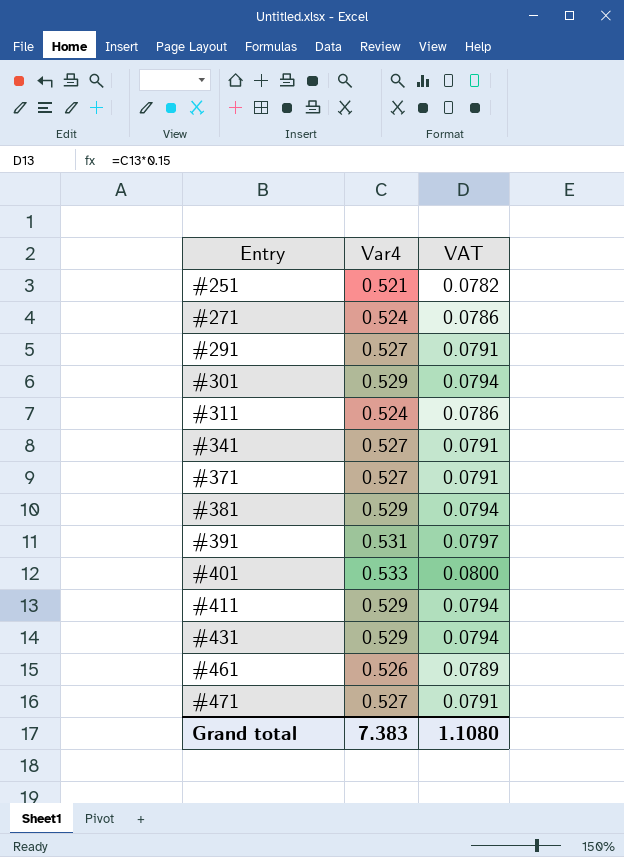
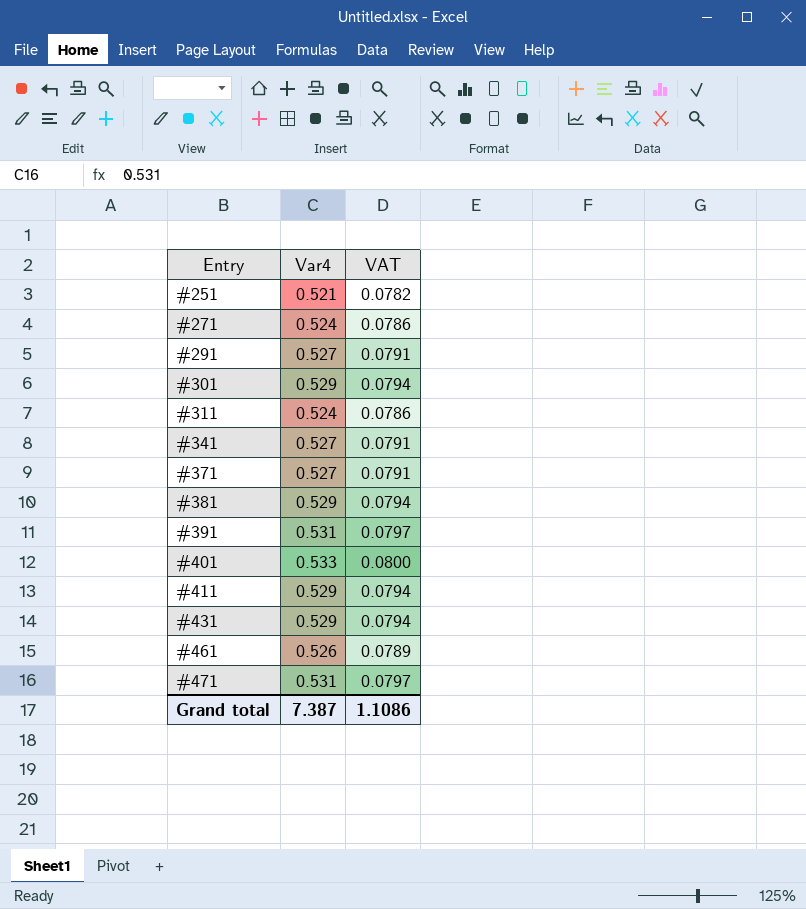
#471 | Var4: 0.527 -> 0.531
#471 | VAT: 0.0791 -> 0.0797
Grand total | Var4: 7.383 -> 7.387
Grand total | VAT: 1.1080 -> 1.1086

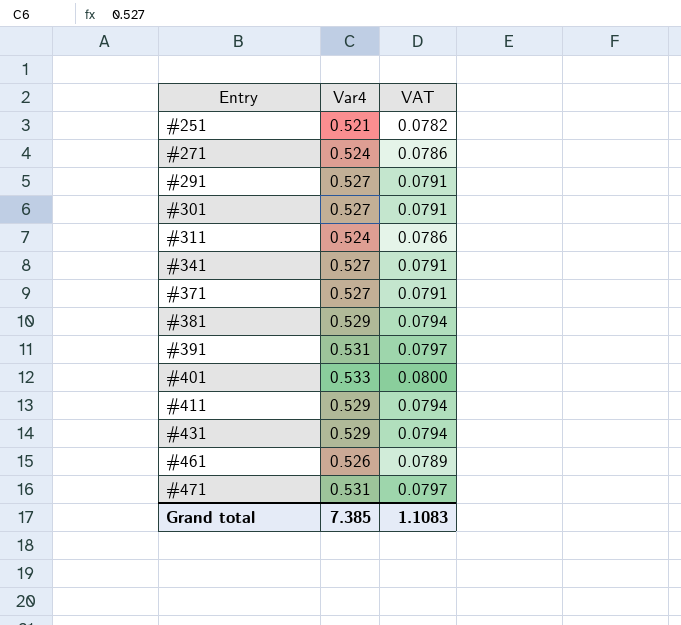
#301 | Var4: 0.529 -> 0.527
#301 | VAT: 0.0794 -> 0.0791
Grand total | Var4: 7.387 -> 7.385
Grand total | VAT: 1.1086 -> 1.1083

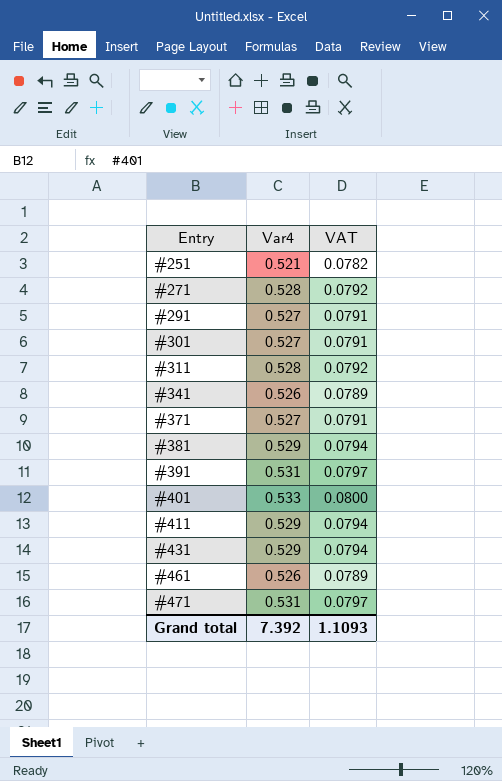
#271 | Var4: 0.524 -> 0.528
#271 | VAT: 0.0786 -> 0.0792
#311 | Var4: 0.524 -> 0.528
#311 | VAT: 0.0786 -> 0.0792
#341 | Var4: 0.527 -> 0.526
#341 | VAT: 0.0791 -> 0.0789
Grand total | Var4: 7.385 -> 7.392
Grand total | VAT: 1.1083 -> 1.1093

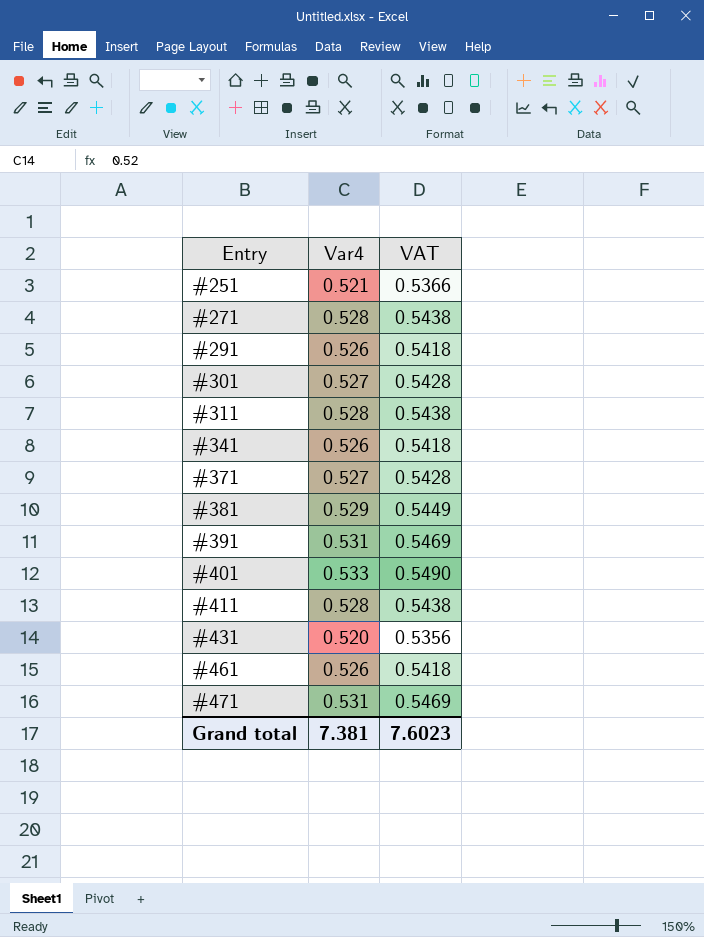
column VAT | formula: [Var4] * 0.15 -> [Var4] * 1.03
#291 | Var4: 0.527 -> 0.526
#411 | Var4: 0.529 -> 0.528
#431 | Var4: 0.529 -> 0.520
Grand total | Var4: 7.392 -> 7.381
Grand total | VAT: 1.1093 -> 7.6023

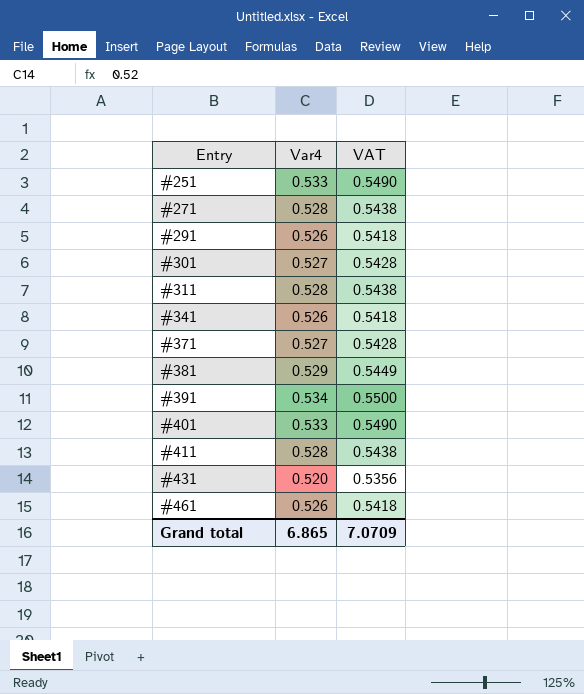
row #471: 0.531 | 0.5469 -> none
#251 | Var4: 0.521 -> 0.533
#251 | VAT: 0.5366 -> 0.5490
#391 | Var4: 0.531 -> 0.534
#391 | VAT: 0.5469 -> 0.5500
Grand total | Var4: 7.381 -> 6.865
Grand total | VAT: 7.6023 -> 7.0709

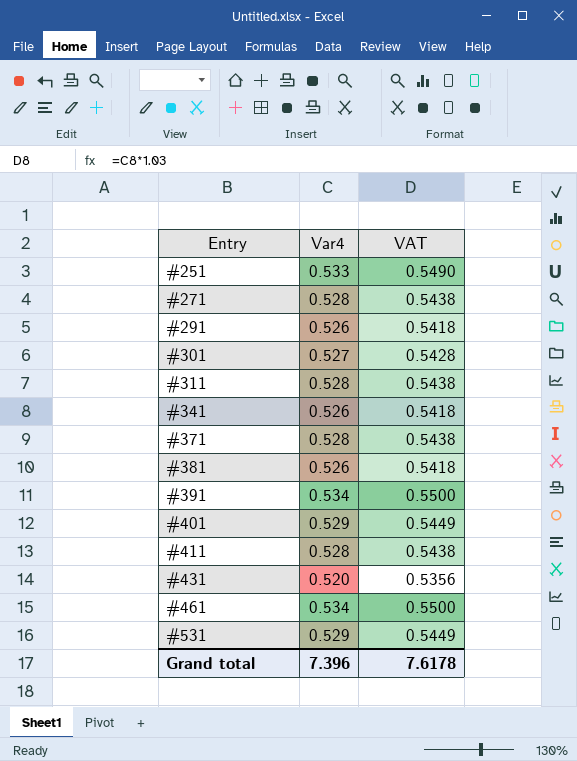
#371 | Var4: 0.527 -> 0.528
#371 | VAT: 0.5428 -> 0.5438
#381 | Var4: 0.529 -> 0.526
#381 | VAT: 0.5449 -> 0.5418
#401 | Var4: 0.533 -> 0.529
#401 | VAT: 0.5490 -> 0.5449
#461 | Var4: 0.526 -> 0.534
#461 | VAT: 0.5418 -> 0.5500
row #531: none -> 0.529 | 0.5449
Grand total | Var4: 6.865 -> 7.396
Grand total | VAT: 7.0709 -> 7.6178

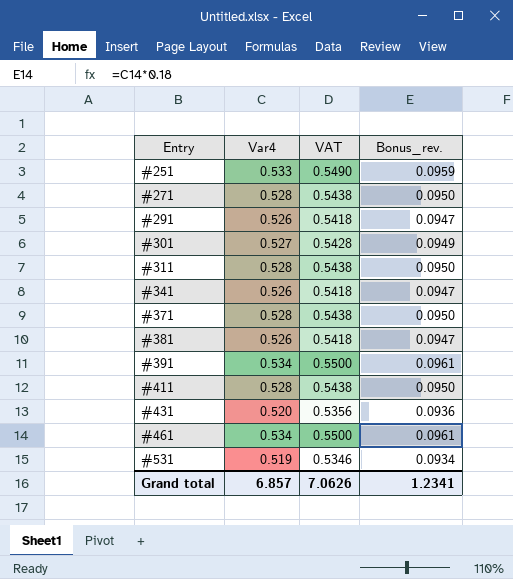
column Bonus_rev. | formula: none -> [Var4] * 0.18
row #401: 0.529 | 0.5449 -> none
#531 | Var4: 0.529 -> 0.519
#531 | VAT: 0.5449 -> 0.5346
Grand total | Var4: 7.396 -> 6.857
Grand total | VAT: 7.6178 -> 7.0626

